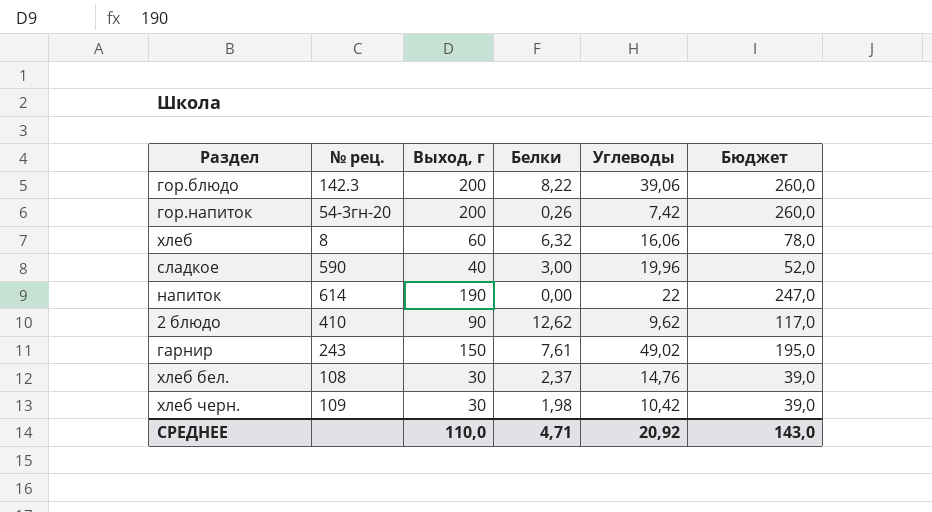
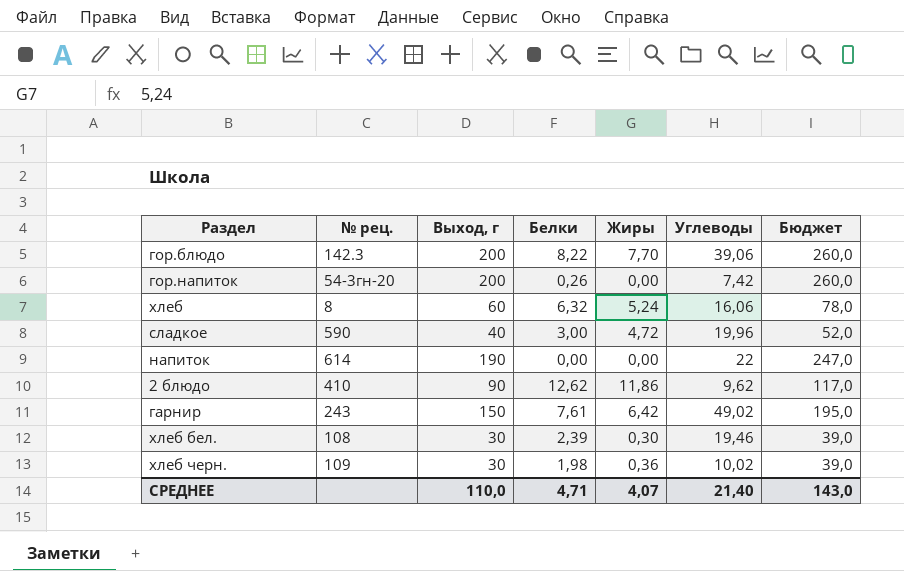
column Жиры | position: none -> 5
хлеб бел. | Белки: 2,37 -> 2,39
хлеб бел. | Углеводы: 14,76 -> 19,46
хлеб черн. | Углеводы: 10,42 -> 10,02
СРЕДНЕЕ | Углеводы: 20,92 -> 21,40

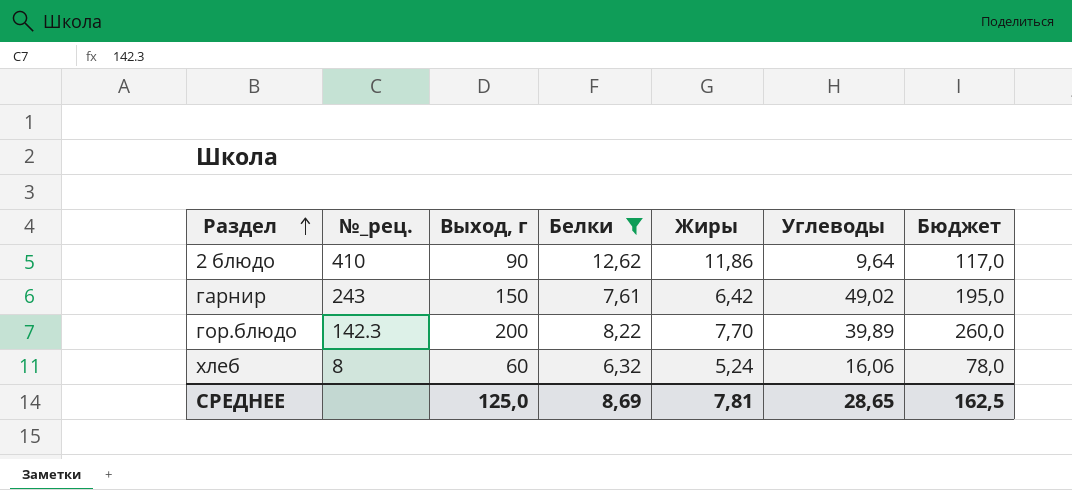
filter: none -> Белки >= 6,32
row order: none -> Раздел ascending
column name: № рец. -> №_рец.
2 блюдо | Углеводы: 9,62 -> 9,64
гор.блюдо | Углеводы: 39,06 -> 39,89
СРЕДНЕЕ | Выход, г: 110,0 -> 125,0
СРЕДНЕЕ | Белки: 4,71 -> 8,69
СРЕДНЕЕ | Жиры: 4,07 -> 7,81
СРЕДНЕЕ | Углеводы: 21,40 -> 28,65
СРЕДНЕЕ | Бюджет: 143,0 -> 162,5

